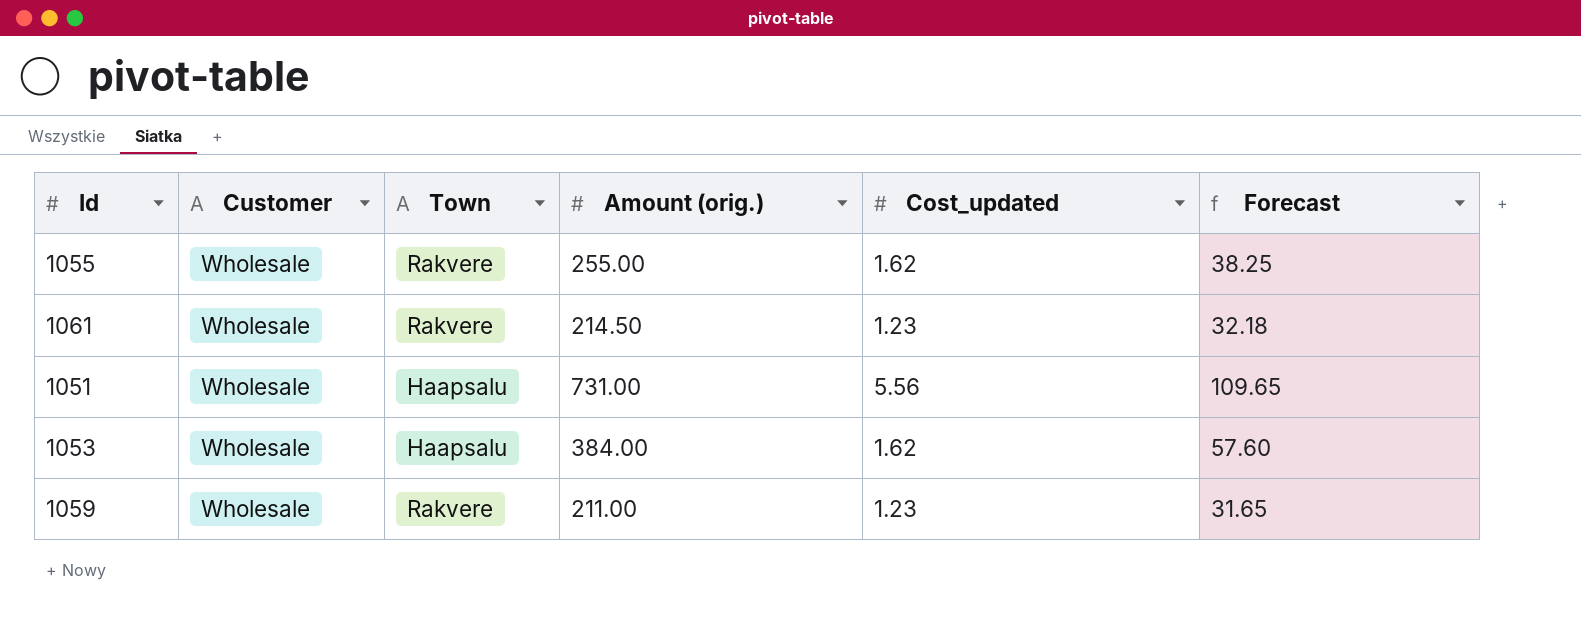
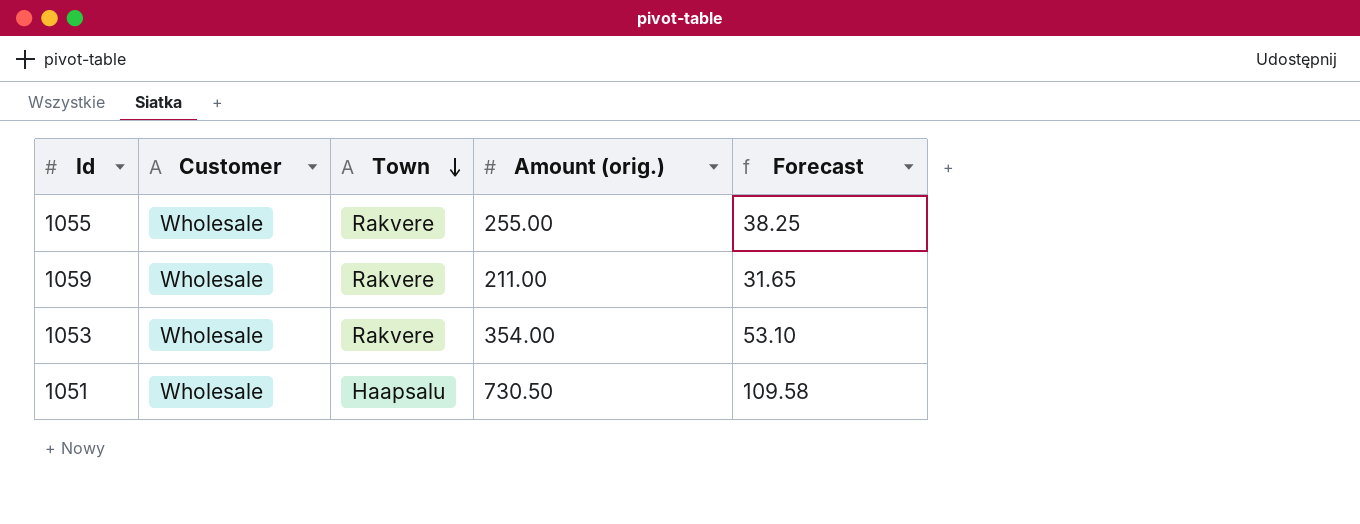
row order: none -> Town descending
column Cost_updated | position: 5 -> none
row 1061: Wholesale | Rakvere | 214.50 | 1.23 | 32.18 -> none
1053 | Town: Haapsalu -> Rakvere
1053 | Amount (orig.): 384.00 -> 354.00
1053 | Forecast: 57.60 -> 53.10
1051 | Amount (orig.): 731.00 -> 730.50
1051 | Forecast: 109.65 -> 109.58

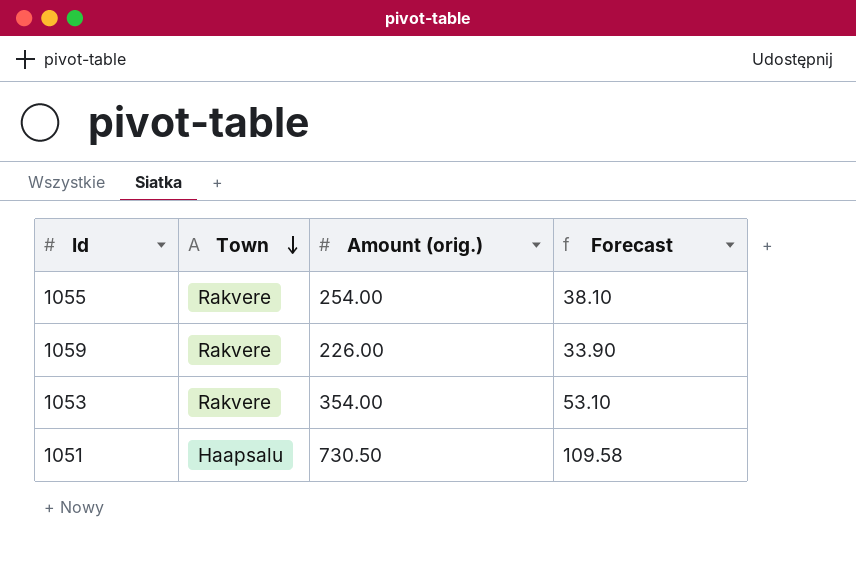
column Customer | position: 2 -> none
1055 | Amount (orig.): 255.00 -> 254.00
1055 | Forecast: 38.25 -> 38.10
1059 | Amount (orig.): 211.00 -> 226.00
1059 | Forecast: 31.65 -> 33.90

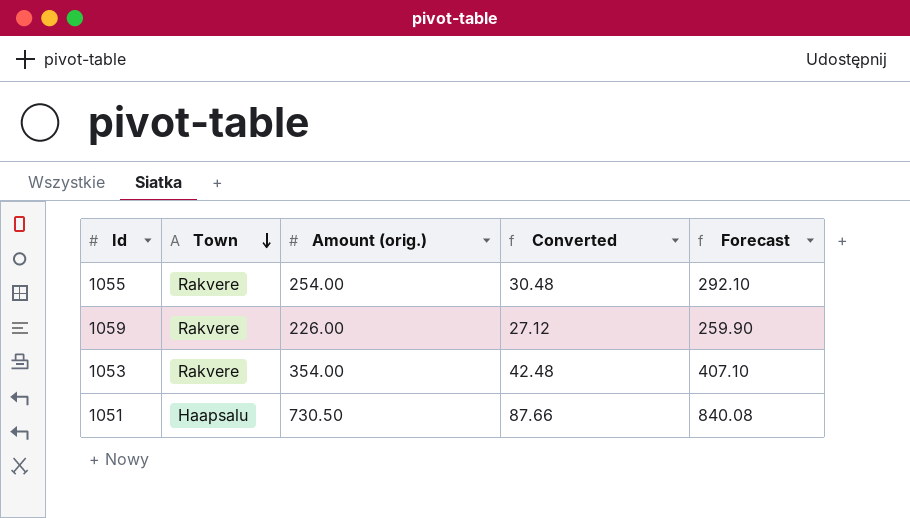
column Converted | formula: none -> [Amount (orig.)] * 0.12
column Forecast | formula: [Amount (orig.)] * 0.15 -> [Amount (orig.)] * 1.15

